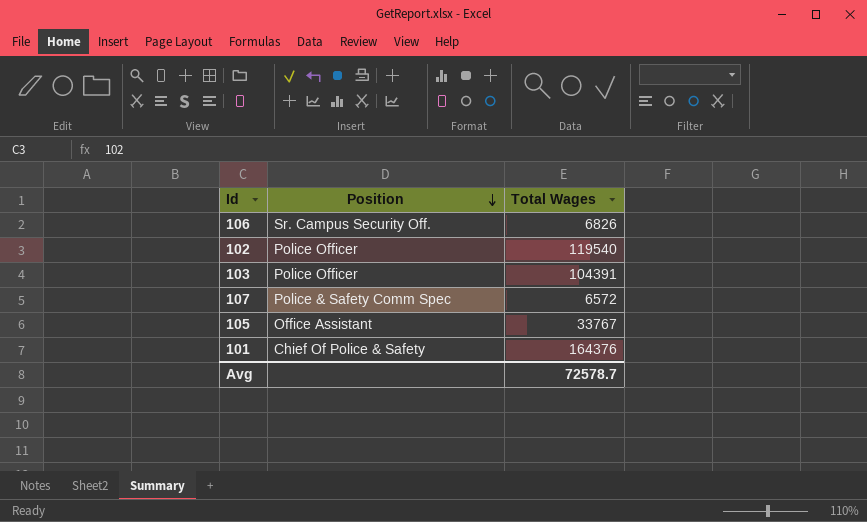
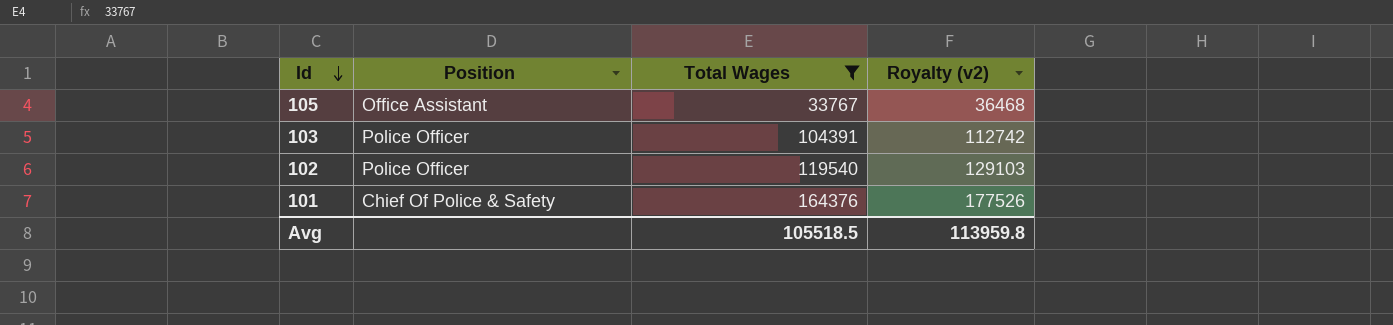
filter: none -> Total Wages >= 33767
row order: Position descending -> Id descending
column Royalty (v2) | formula: none -> [Total Wages] * 1.08
Avg | Total Wages: 72578.7 -> 105518.5

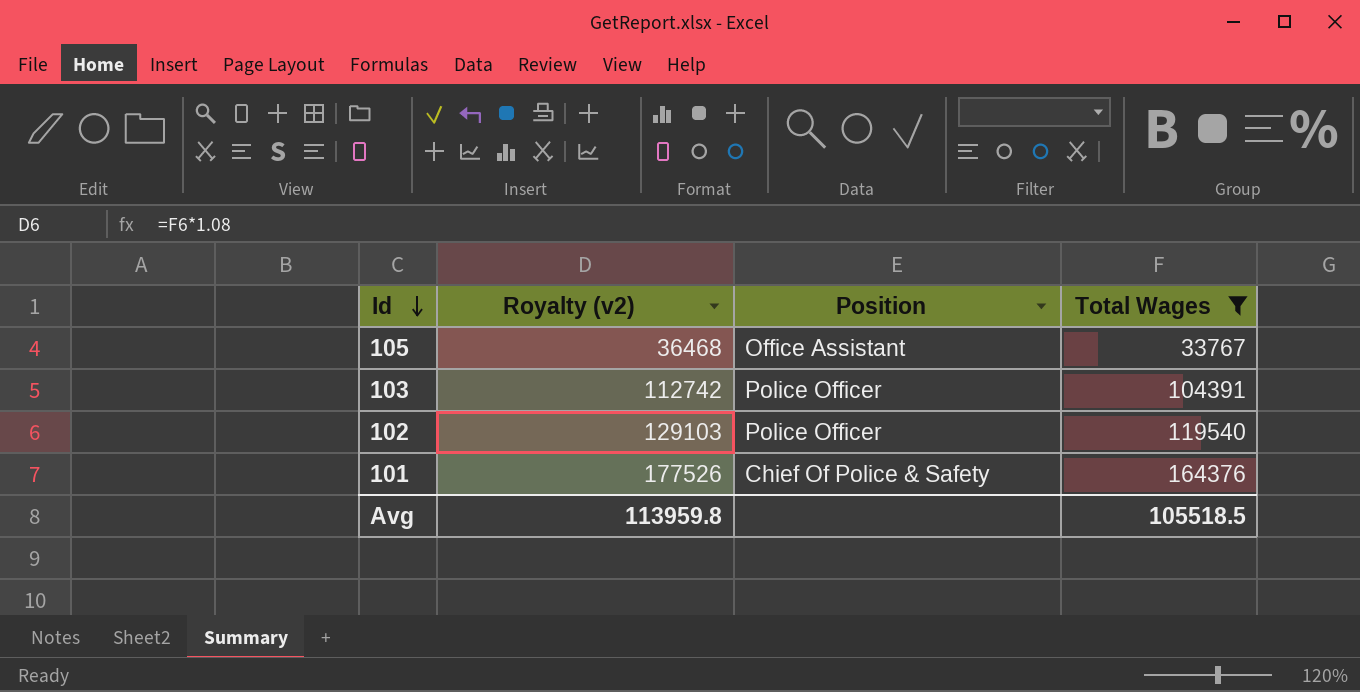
column Royalty (v2) | position: 4 -> 2

